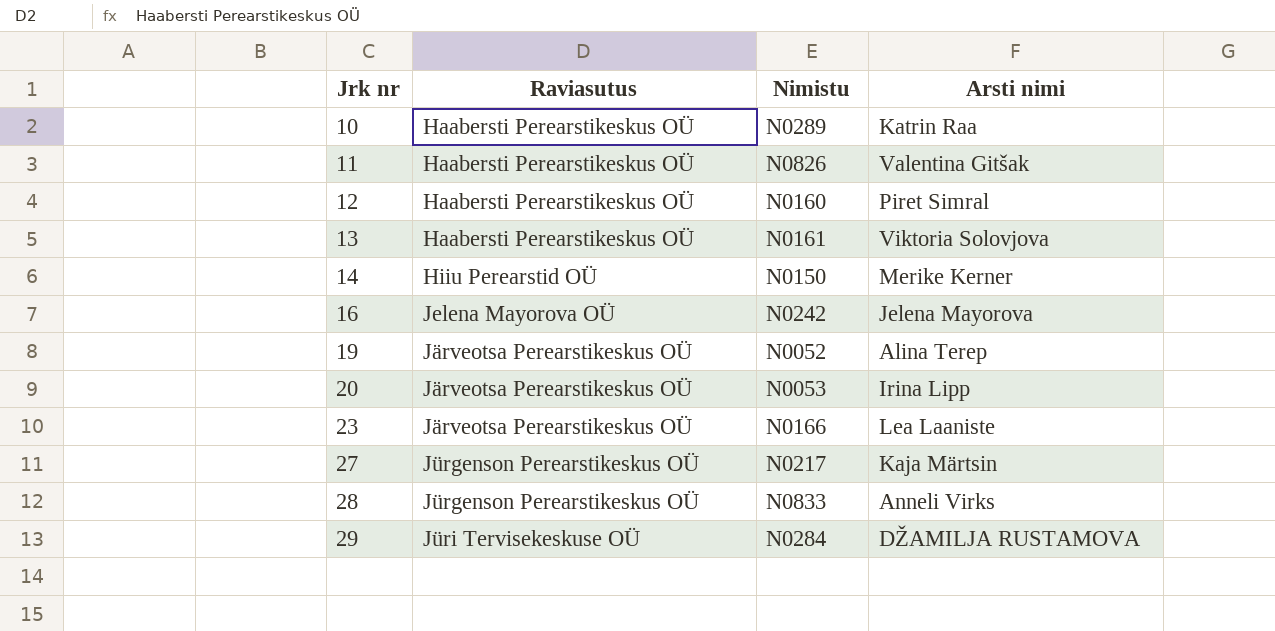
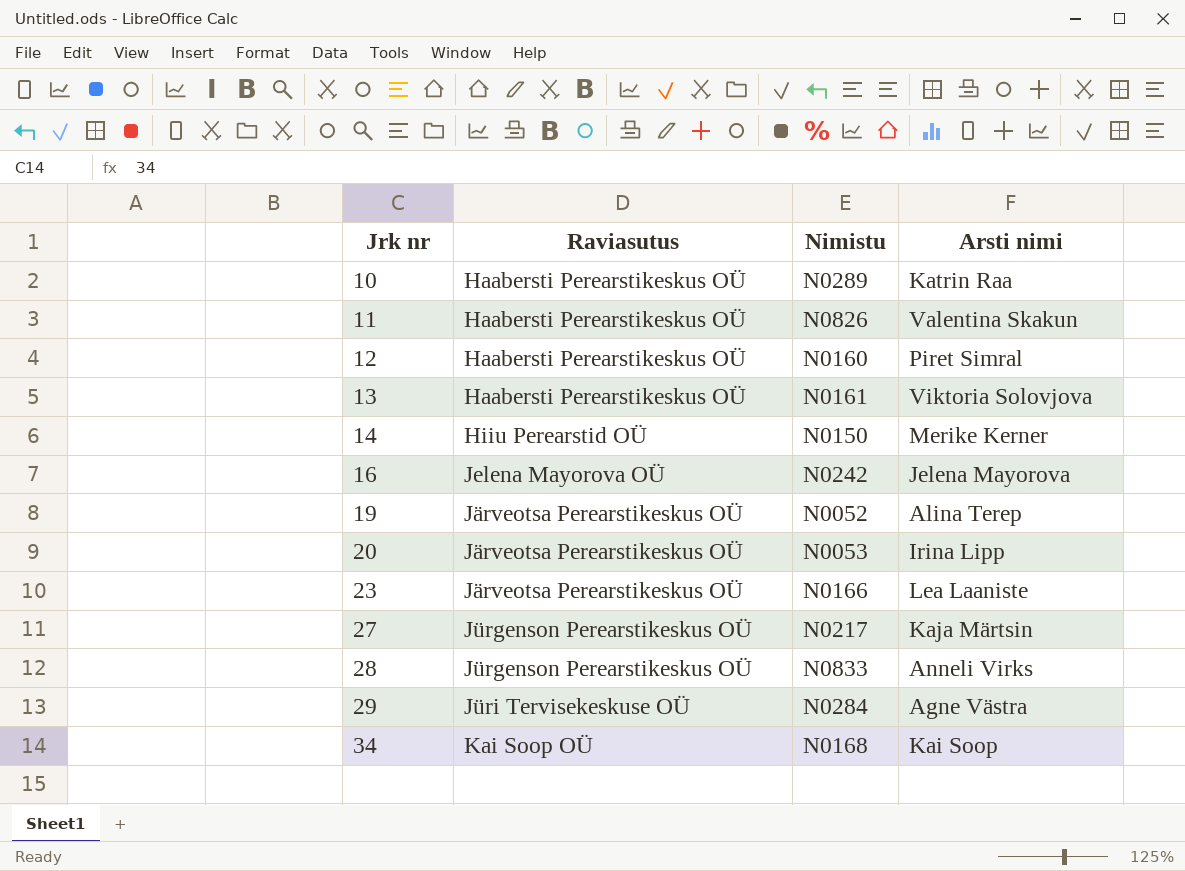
11 | Arsti nimi: Valentina Gitšak -> Valentina Skakun
29 | Arsti nimi: DŽAMILJA RUSTAMOVA -> Agne Västra
row 34: none -> Kai Soop OÜ | N0168 | Kai Soop

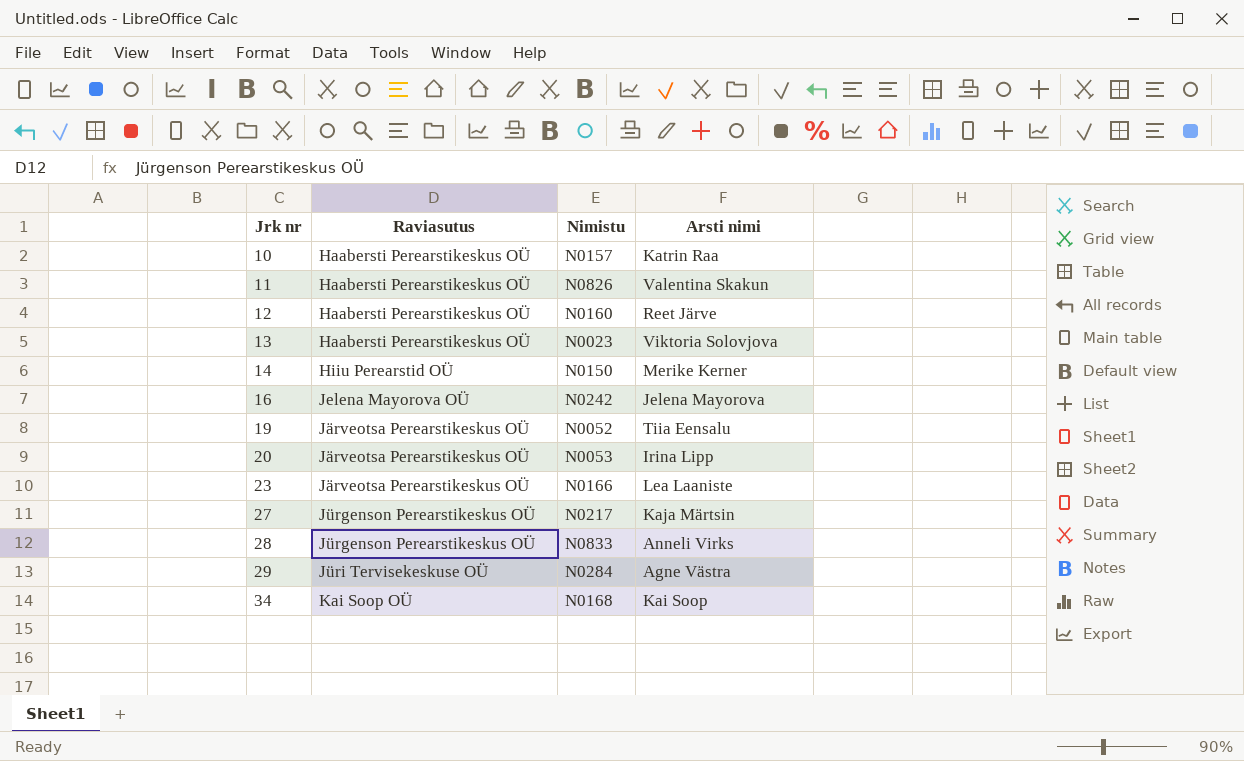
10 | Nimistu: N0289 -> N0157
12 | Arsti nimi: Piret Simral -> Reet Järve
13 | Nimistu: N0161 -> N0023
19 | Arsti nimi: Alina Terep -> Tiia Eensalu

